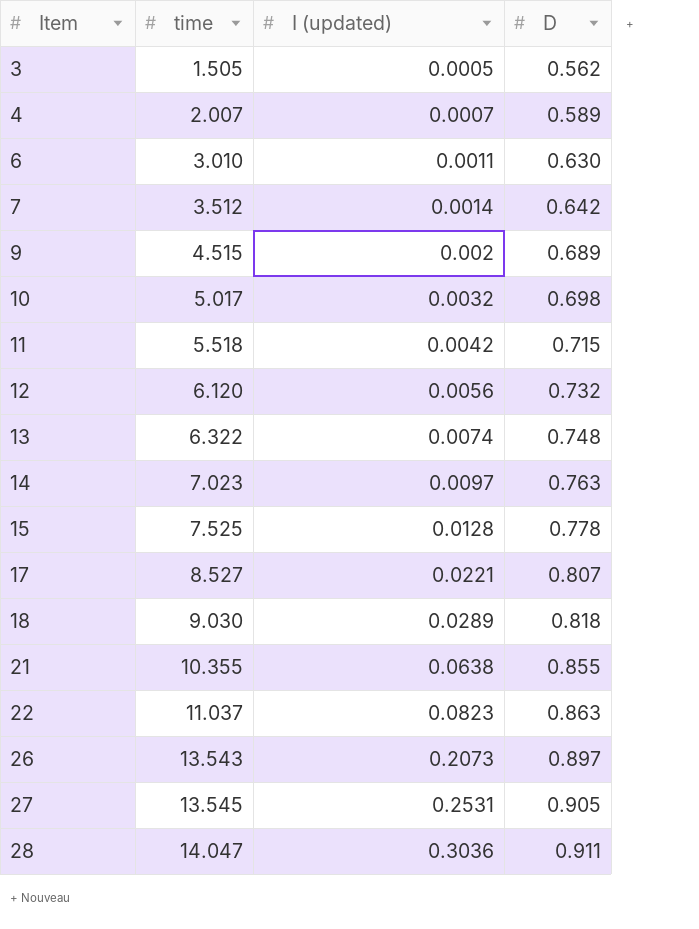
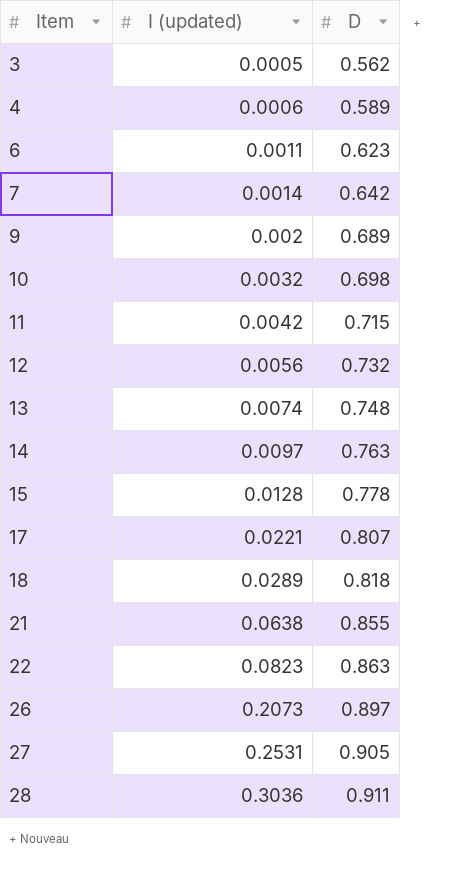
column time | position: 2 -> none
4 | I (updated): 0.0007 -> 0.0006
6 | D: 0.630 -> 0.623

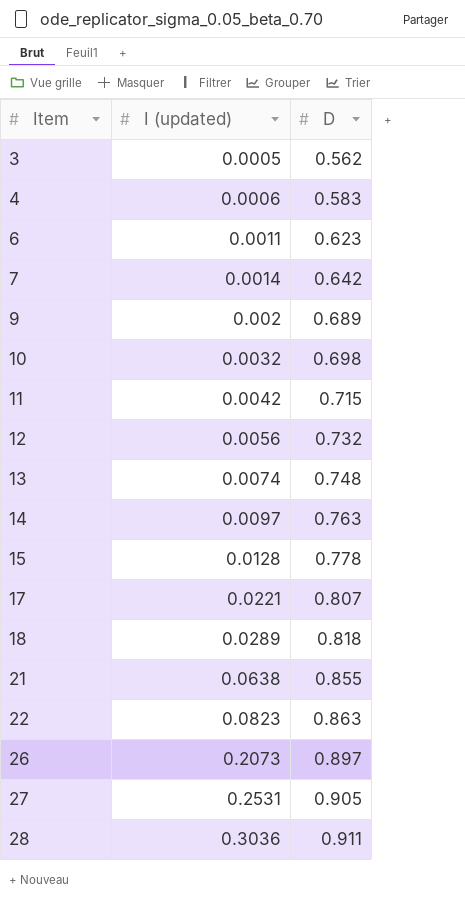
4 | D: 0.589 -> 0.583

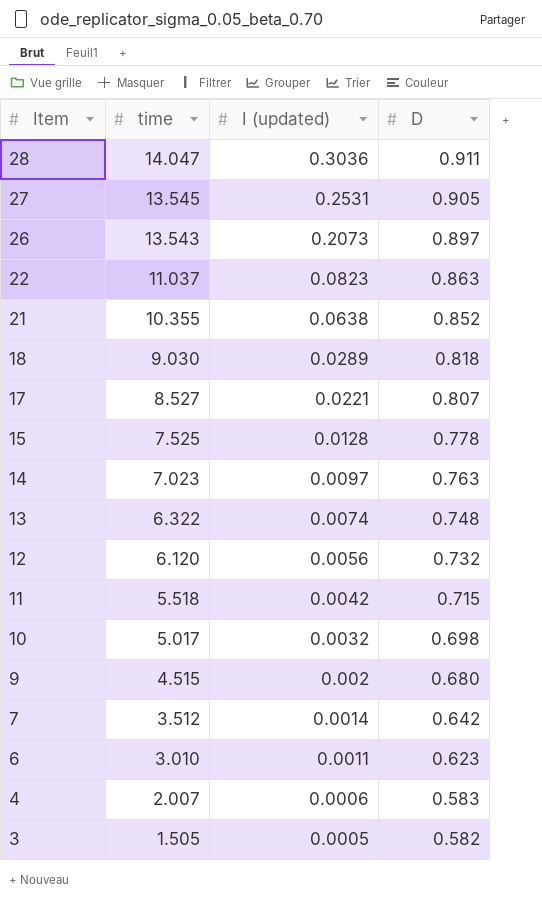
row order: Item ascending -> Item descending
column time | position: none -> 2
21 | D: 0.855 -> 0.852
9 | D: 0.689 -> 0.680
3 | D: 0.562 -> 0.582

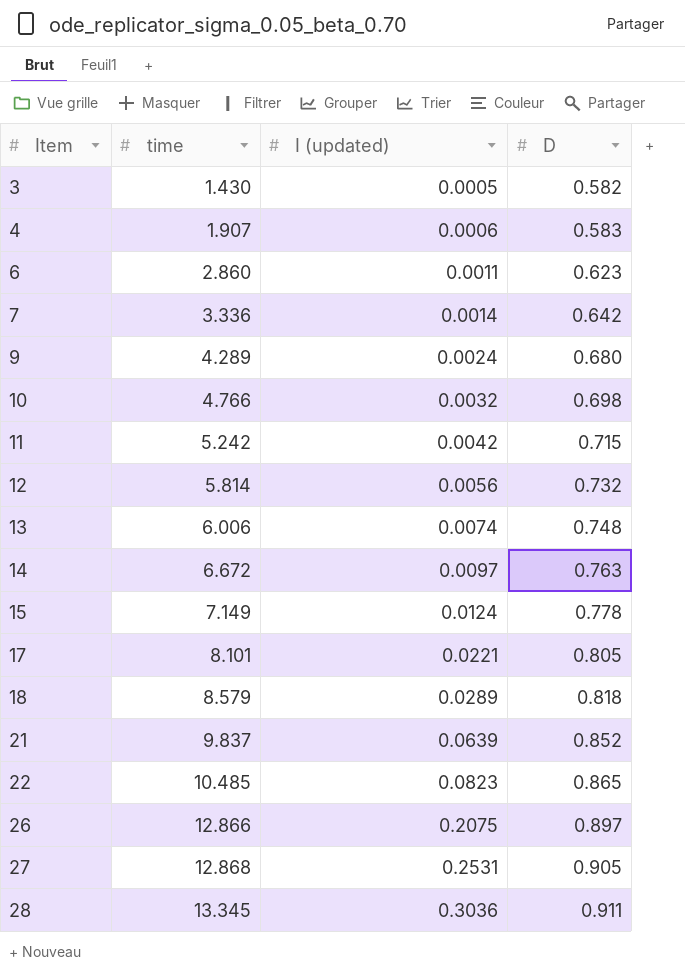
row order: Item descending -> Item ascending
3 | time: 1.505 -> 1.430
4 | time: 2.007 -> 1.907
6 | time: 3.010 -> 2.860
7 | time: 3.512 -> 3.336
9 | time: 4.515 -> 4.289
9 | I (updated): 0.002 -> 0.0024
10 | time: 5.017 -> 4.766
11 | time: 5.518 -> 5.242
12 | time: 6.120 -> 5.814
13 | time: 6.322 -> 6.006
14 | time: 7.023 -> 6.672
15 | time: 7.525 -> 7.149
15 | I (updated): 0.0128 -> 0.0124
17 | time: 8.527 -> 8.101
17 | D: 0.807 -> 0.805
18 | time: 9.030 -> 8.579
21 | time: 10.355 -> 9.837
21 | I (updated): 0.0638 -> 0.0639
22 | time: 11.037 -> 10.485
22 | D: 0.863 -> 0.865
26 | time: 13.543 -> 12.866
26 | I (updated): 0.2073 -> 0.2075
27 | time: 13.545 -> 12.868
28 | time: 14.047 -> 13.345

